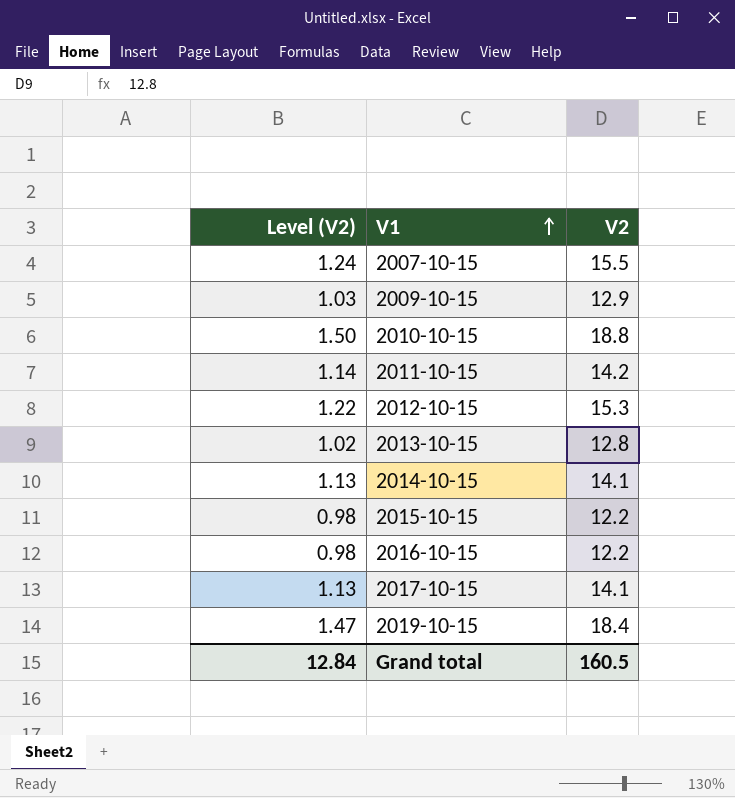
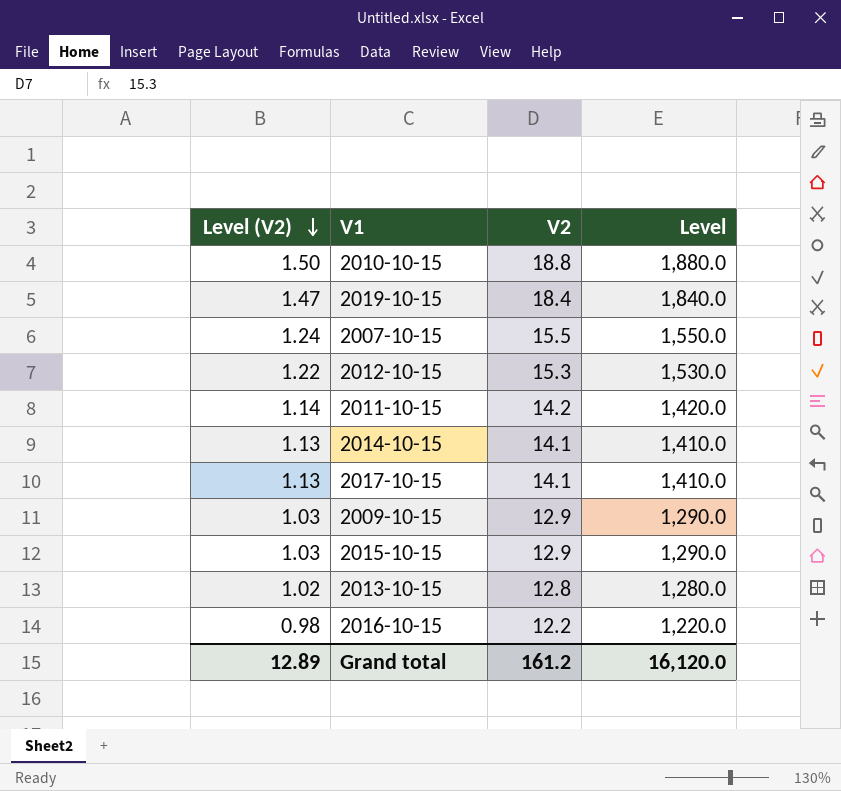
row order: V1 ascending -> Level (V2) descending
column Level | formula: none -> [V2] * 100
2015-10-15 | Level (V2): 0.98 -> 1.03
2015-10-15 | V2: 12.2 -> 12.9
Grand total | Level (V2): 12.84 -> 12.89
Grand total | V2: 160.5 -> 161.2

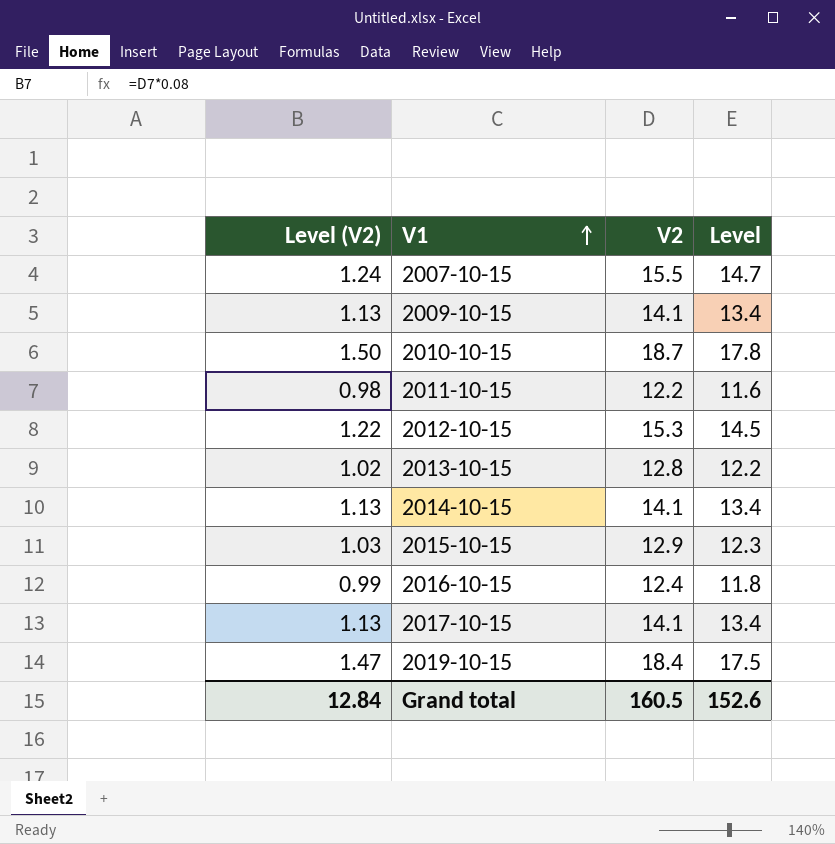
row order: Level (V2) descending -> V1 ascending
column Level | formula: [V2] * 100 -> [V2] * 0.95
2009-10-15 | Level (V2): 1.03 -> 1.13
2009-10-15 | V2: 12.9 -> 14.1
2010-10-15 | V2: 18.8 -> 18.7
2011-10-15 | Level (V2): 1.14 -> 0.98
2011-10-15 | V2: 14.2 -> 12.2
2016-10-15 | Level (V2): 0.98 -> 0.99
2016-10-15 | V2: 12.2 -> 12.4
Grand total | Level (V2): 12.89 -> 12.84
Grand total | V2: 161.2 -> 160.5
Grand total | Level: 16,120.0 -> 152.6

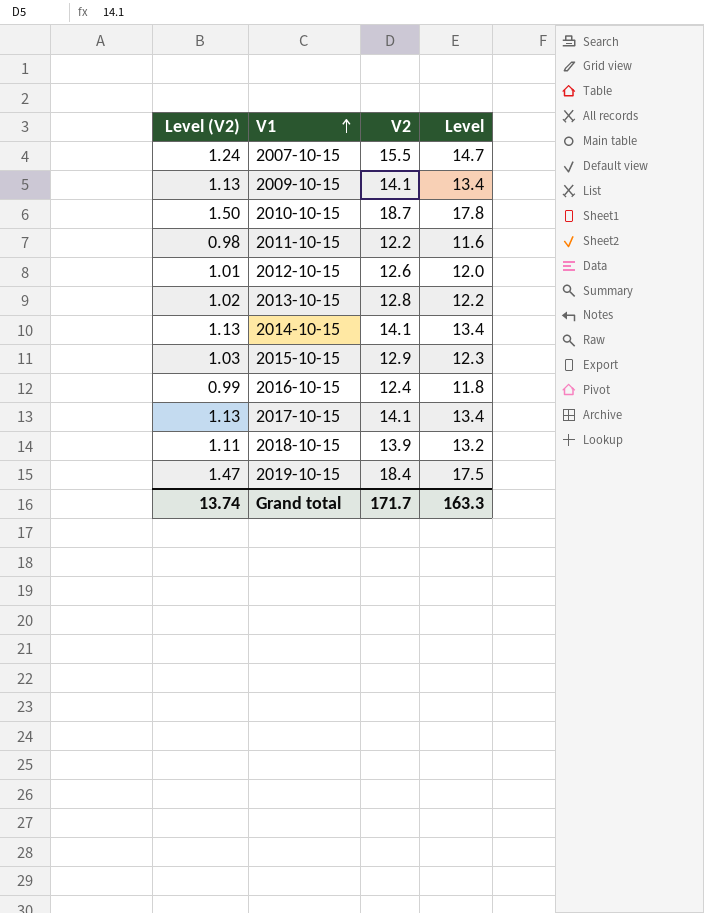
2012-10-15 | Level (V2): 1.22 -> 1.01
2012-10-15 | V2: 15.3 -> 12.6
2012-10-15 | Level: 14.5 -> 12.0
row 2018-10-15: none -> 1.11 | 13.9 | 13.2
Grand total | Level (V2): 12.84 -> 13.74
Grand total | V2: 160.5 -> 171.7
Grand total | Level: 152.6 -> 163.3

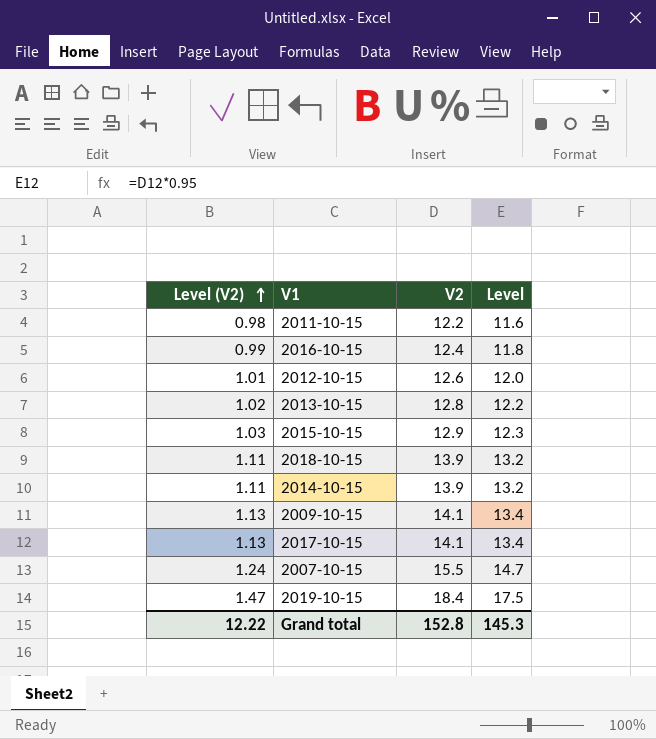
row order: V1 ascending -> Level (V2) ascending
row 2010-10-15: 1.50 | 18.7 | 17.8 -> none
2014-10-15 | Level (V2): 1.13 -> 1.11
2014-10-15 | V2: 14.1 -> 13.9
2014-10-15 | Level: 13.4 -> 13.2
Grand total | Level (V2): 13.74 -> 12.22
Grand total | V2: 171.7 -> 152.8
Grand total | Level: 163.3 -> 145.3

